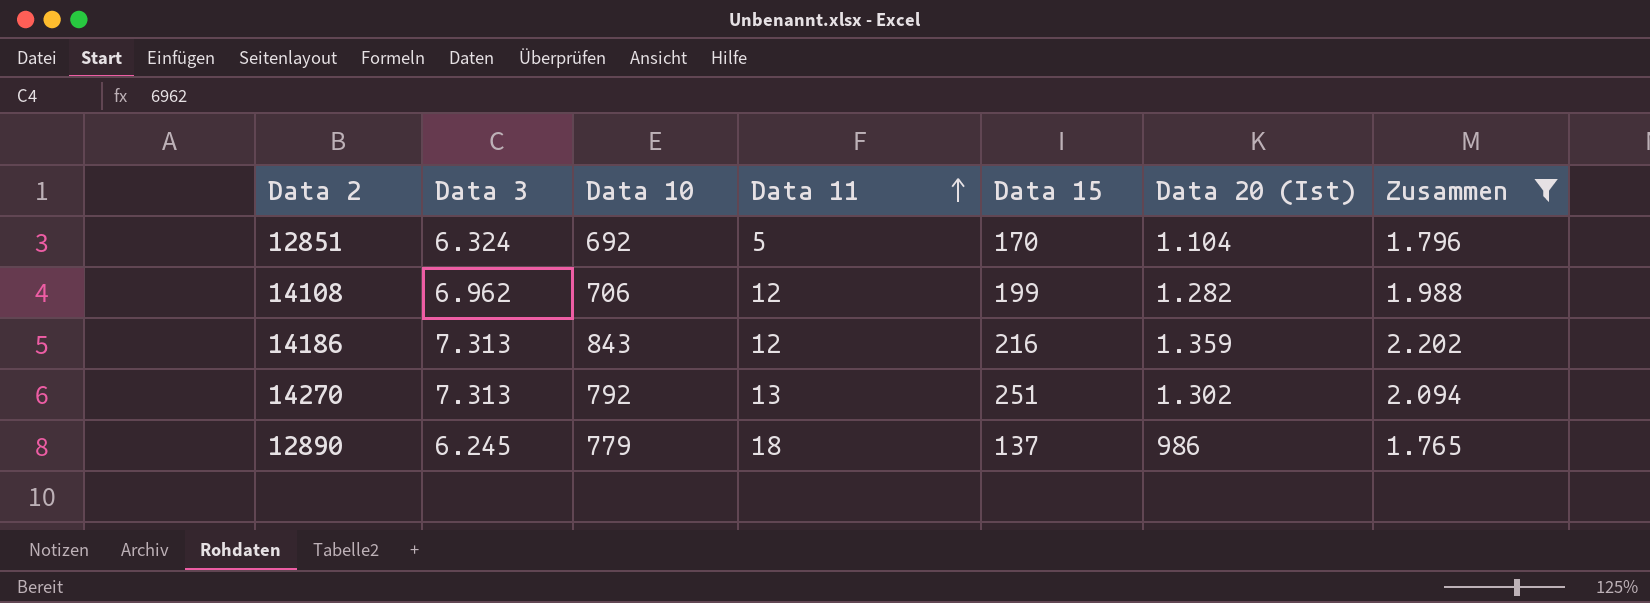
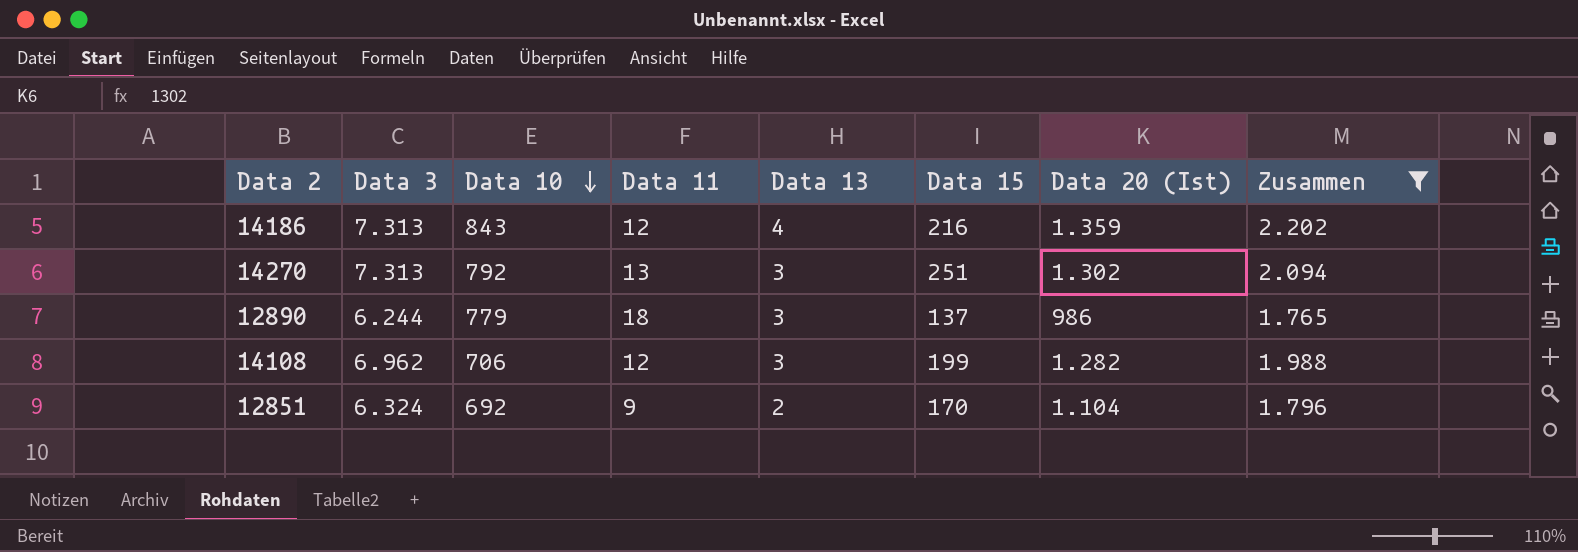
row order: Data 11 ascending -> Data 10 descending
column Data 13 | position: none -> 5
12890 | Data 3: 6.245 -> 6.244
12851 | Data 11: 5 -> 9

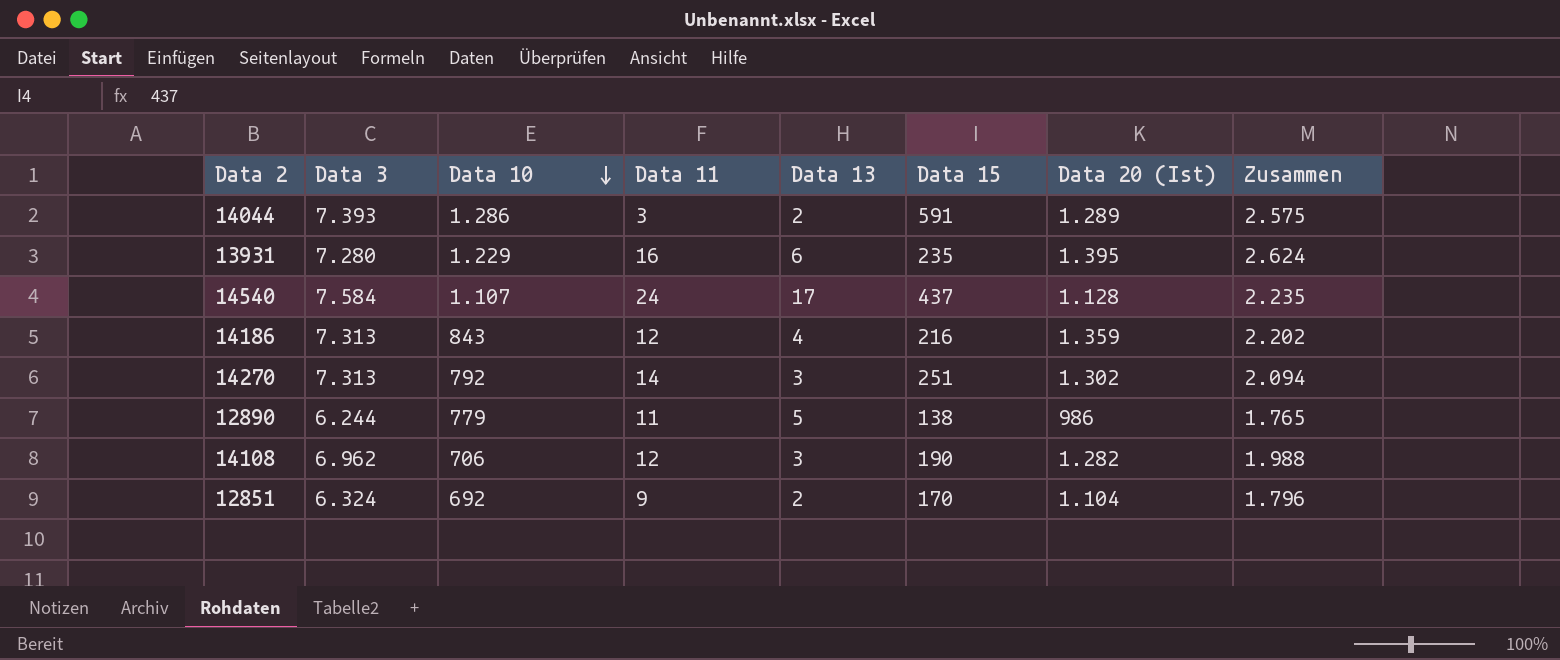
filter: Zusammen <= 2.202 -> none
14270 | Data 11: 13 -> 14
12890 | Data 11: 18 -> 11
12890 | Data 13: 3 -> 5
12890 | Data 15: 137 -> 138
14108 | Data 15: 199 -> 190

